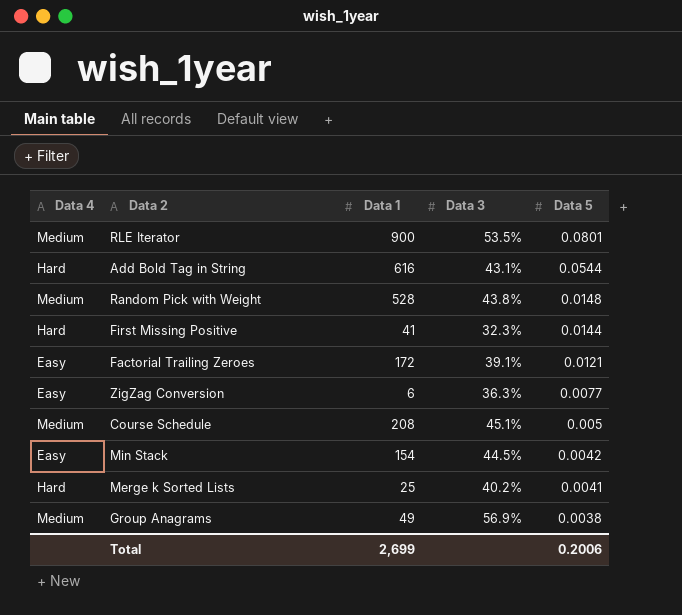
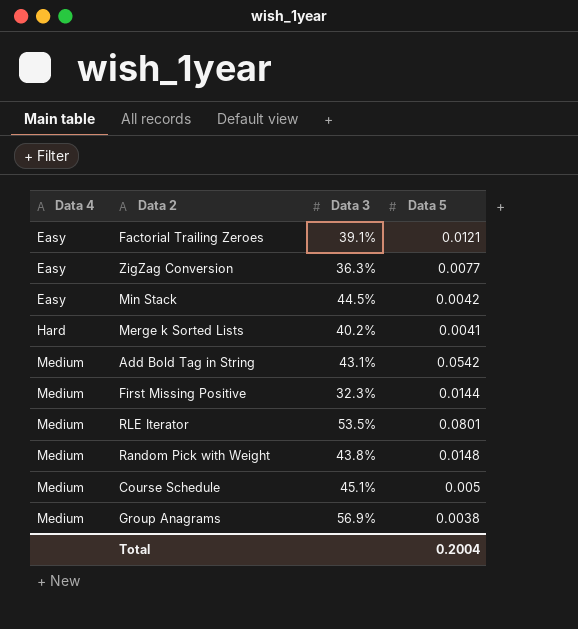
row order: Data 5 descending -> Data 4 ascending
column Data 1 | position: 3 -> none
Add Bold Tag in String | Data 4: Hard -> Medium
Add Bold Tag in String | Data 5: 0.0544 -> 0.0542
First Missing Positive | Data 4: Hard -> Medium
Total | Data 5: 0.2006 -> 0.2004

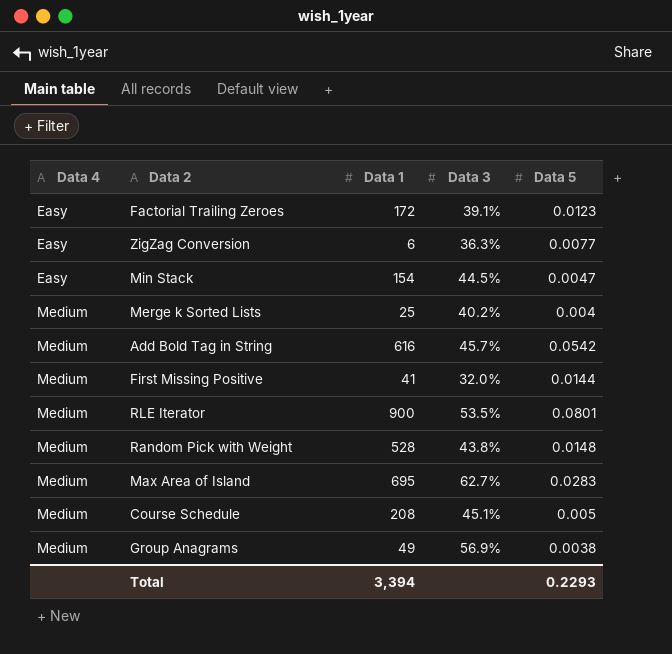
column Data 1 | position: none -> 3
Factorial Trailing Zeroes | Data 5: 0.0121 -> 0.0123
Min Stack | Data 5: 0.0042 -> 0.0047
Merge k Sorted Lists | Data 4: Hard -> Medium
Merge k Sorted Lists | Data 5: 0.0041 -> 0.004
Add Bold Tag in String | Data 3: 43.1% -> 45.7%
First Missing Positive | Data 3: 32.3% -> 32.0%
row Max Area of Island: none -> Medium | 695 | 62.7% | 0.0283
Total | Data 5: 0.2004 -> 0.2293

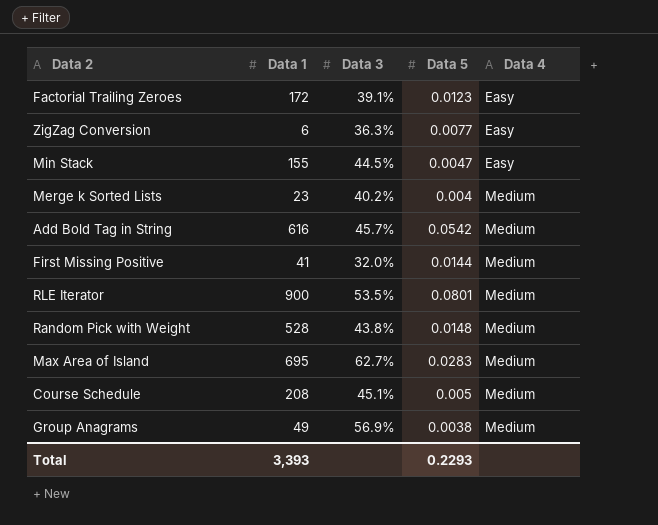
column Data 4 | position: 1 -> 5
Min Stack | Data 1: 154 -> 155
Merge k Sorted Lists | Data 1: 25 -> 23
Total | Data 1: 3,394 -> 3,393

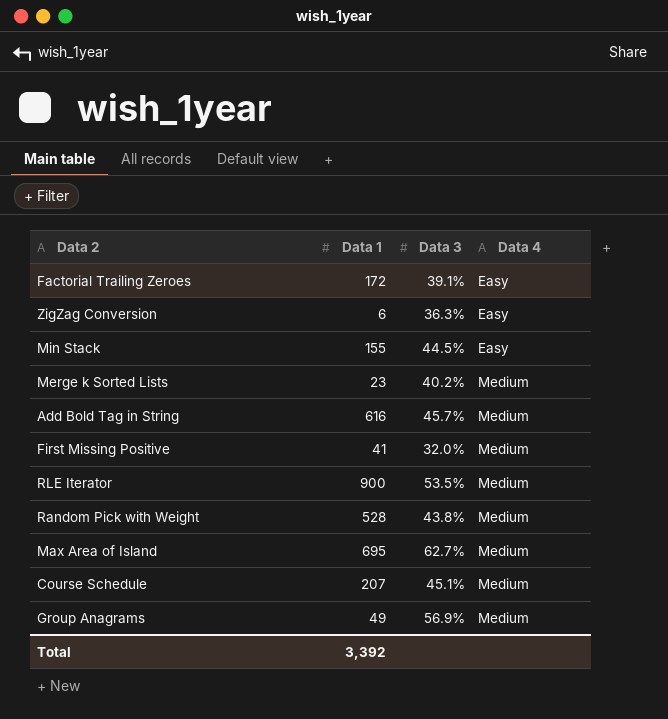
column Data 5 | position: 4 -> none
Course Schedule | Data 1: 208 -> 207
Total | Data 1: 3,393 -> 3,392

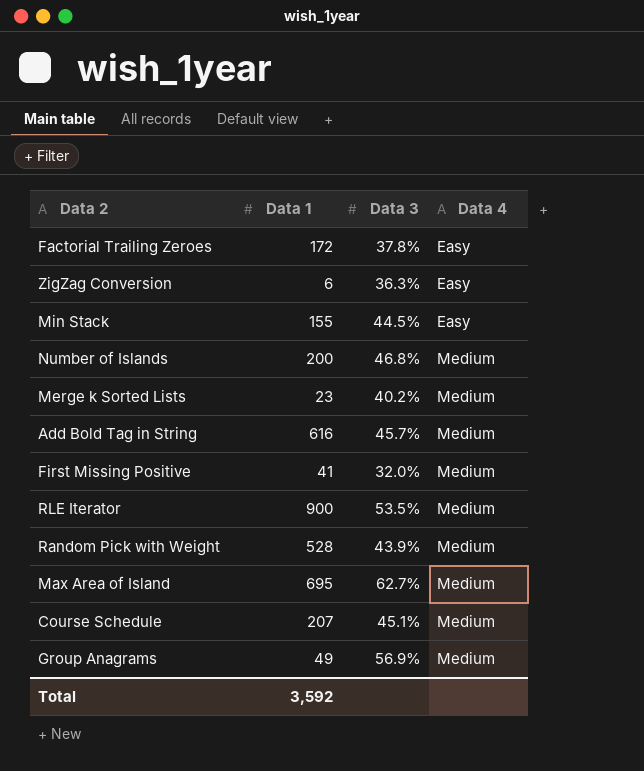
Factorial Trailing Zeroes | Data 3: 39.1% -> 37.8%
row Number of Islands: none -> 200 | 46.8% | Medium
Random Pick with Weight | Data 3: 43.8% -> 43.9%
Total | Data 1: 3,392 -> 3,592

